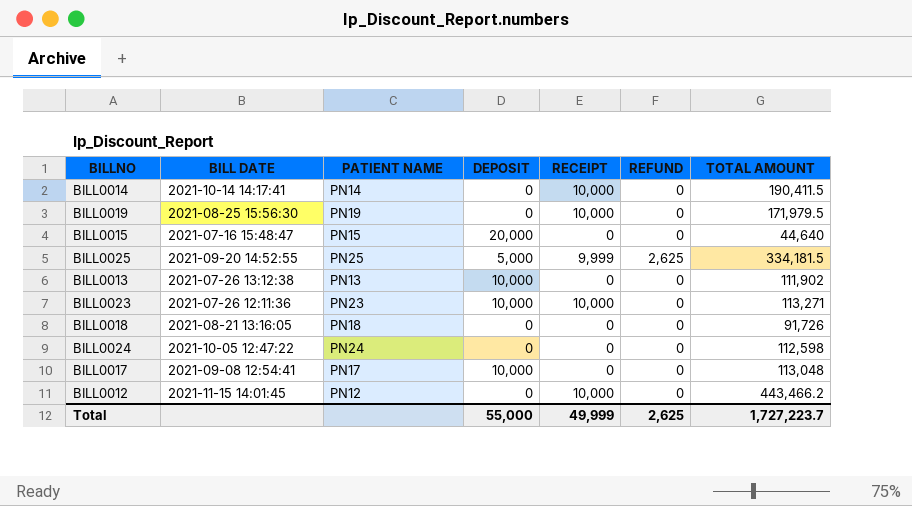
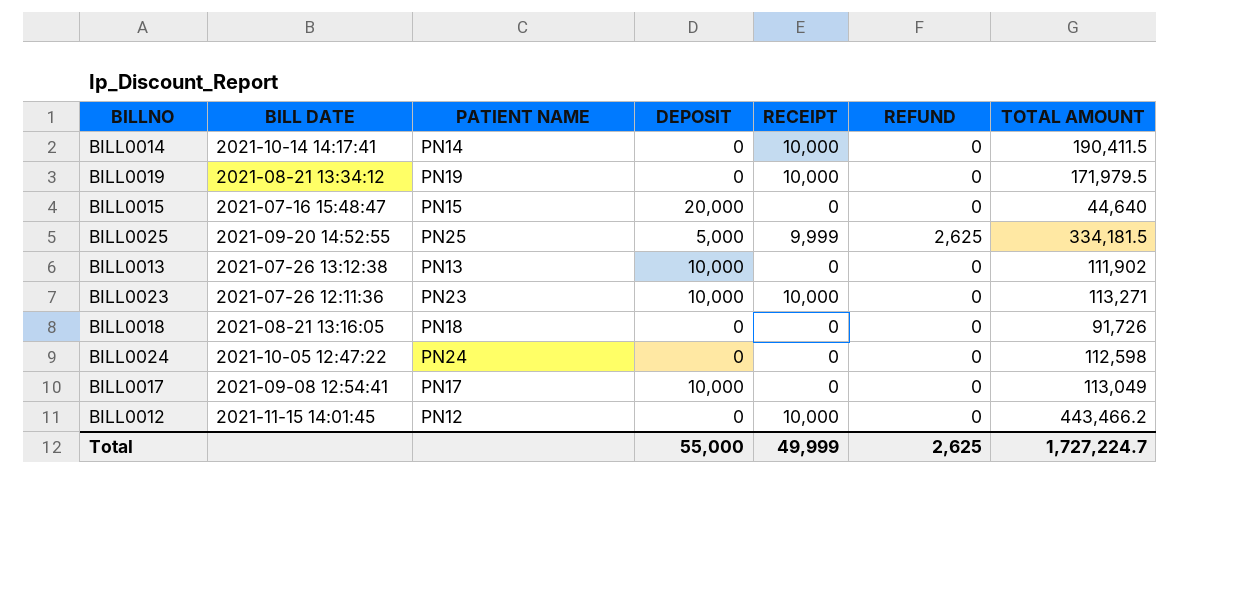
BILL0019 | BILL DATE: 2021-08-25 15:56:30 -> 2021-08-21 13:34:12
BILL0017 | TOTAL AMOUNT: 113,048 -> 113,049
Total | TOTAL AMOUNT: 1,727,223.7 -> 1,727,224.7

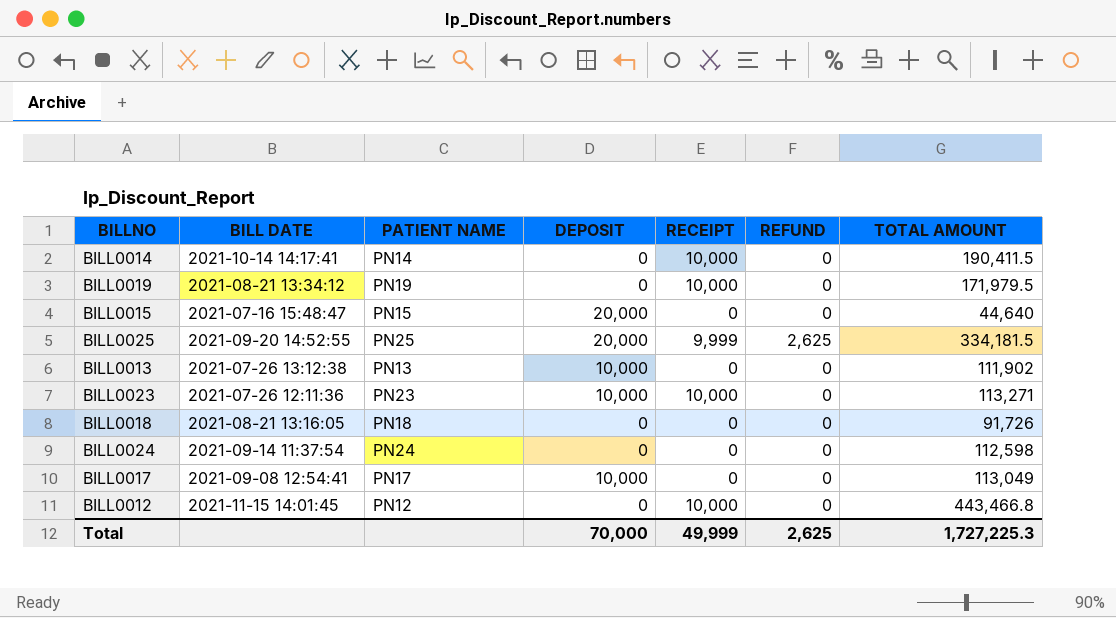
BILL0025 | DEPOSIT: 5,000 -> 20,000
BILL0024 | BILL DATE: 2021-10-05 12:47:22 -> 2021-09-14 11:37:54
BILL0012 | TOTAL AMOUNT: 443,466.2 -> 443,466.8
Total | DEPOSIT: 55,000 -> 70,000
Total | TOTAL AMOUNT: 1,727,224.7 -> 1,727,225.3

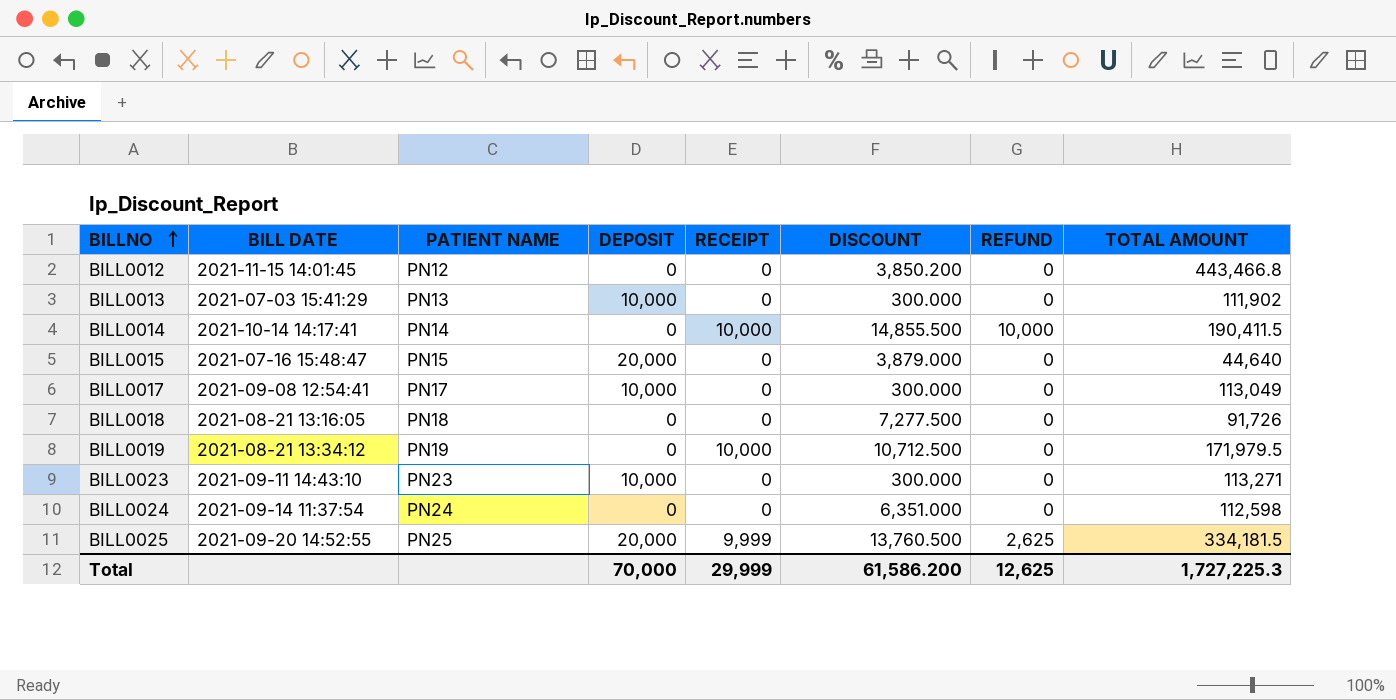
row order: none -> BILLNO ascending
column DISCOUNT | position: none -> 6
BILL0012 | RECEIPT: 10,000 -> 0
BILL0013 | BILL DATE: 2021-07-26 13:12:38 -> 2021-07-03 15:41:29
BILL0014 | REFUND: 0 -> 10,000
BILL0023 | BILL DATE: 2021-07-26 12:11:36 -> 2021-09-11 14:43:10
BILL0023 | RECEIPT: 10,000 -> 0
Total | RECEIPT: 49,999 -> 29,999
Total | REFUND: 2,625 -> 12,625

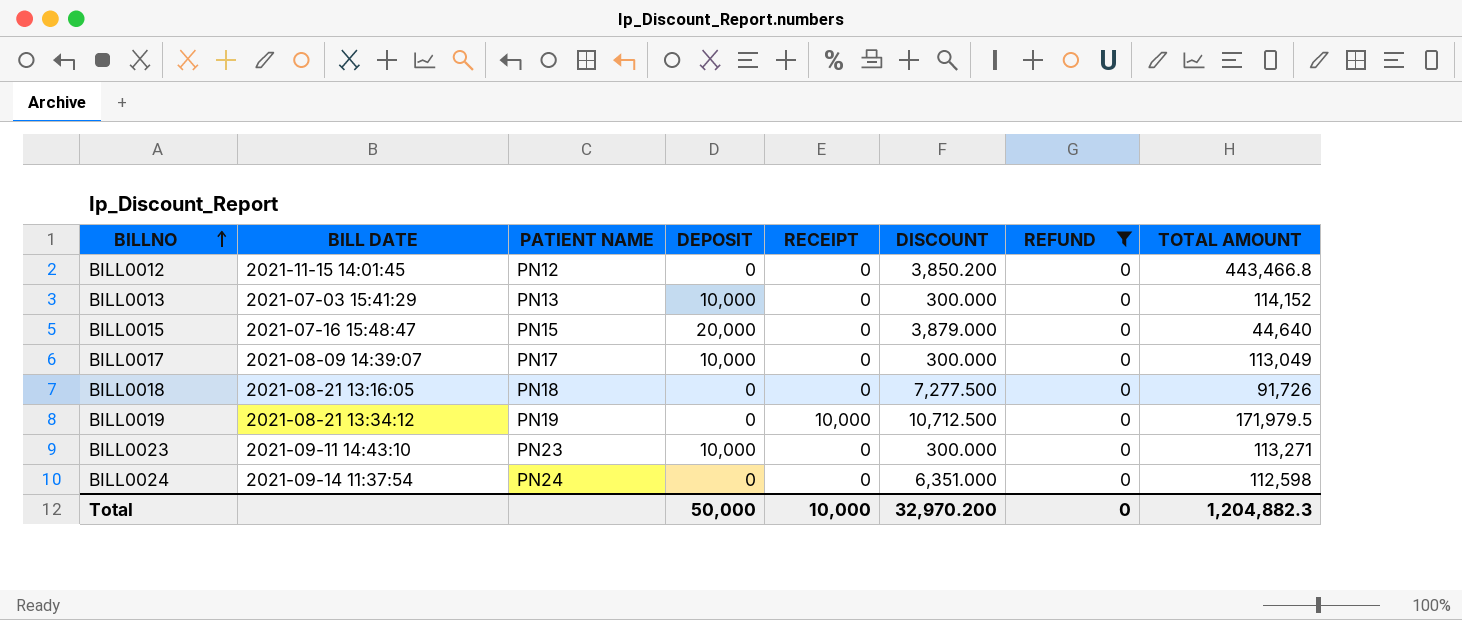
filter: none -> REFUND = 0
BILL0013 | TOTAL AMOUNT: 111,902 -> 114,152
BILL0017 | BILL DATE: 2021-09-08 12:54:41 -> 2021-08-09 14:39:07
Total | DEPOSIT: 70,000 -> 50,000
Total | RECEIPT: 29,999 -> 10,000
Total | DISCOUNT: 61,586.200 -> 32,970.200
Total | REFUND: 12,625 -> 0
Total | TOTAL AMOUNT: 1,727,225.3 -> 1,204,882.3

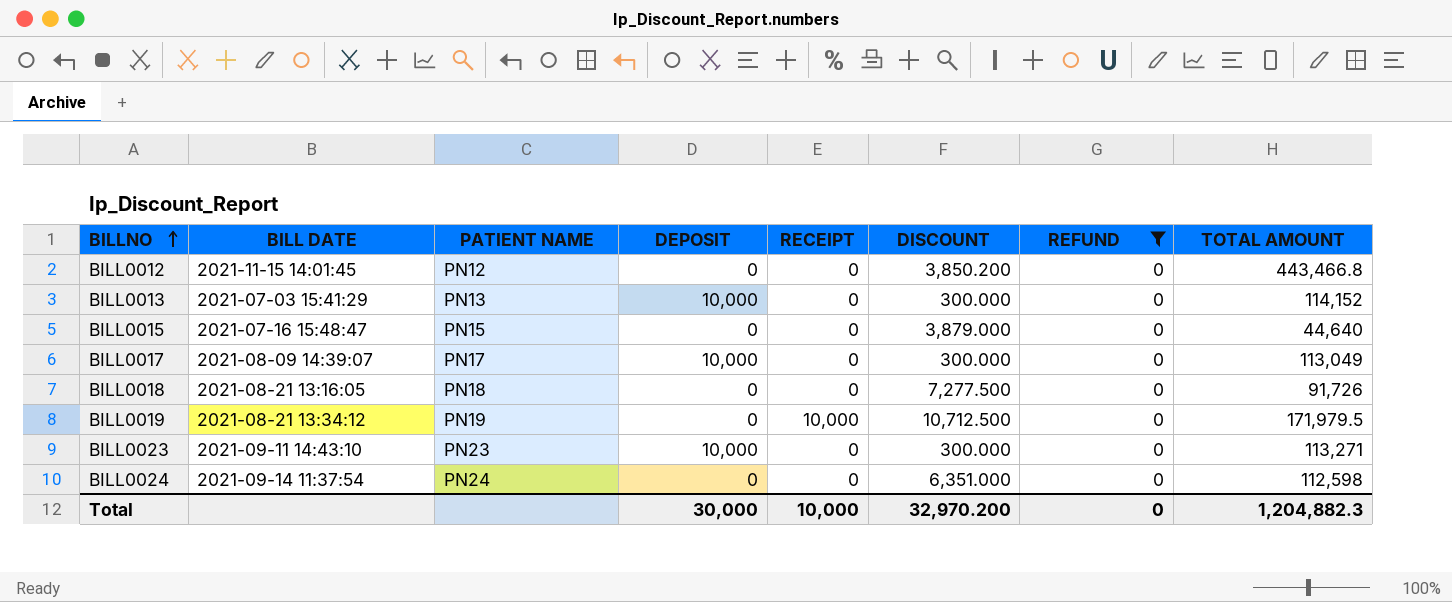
BILL0015 | DEPOSIT: 20,000 -> 0
Total | DEPOSIT: 50,000 -> 30,000

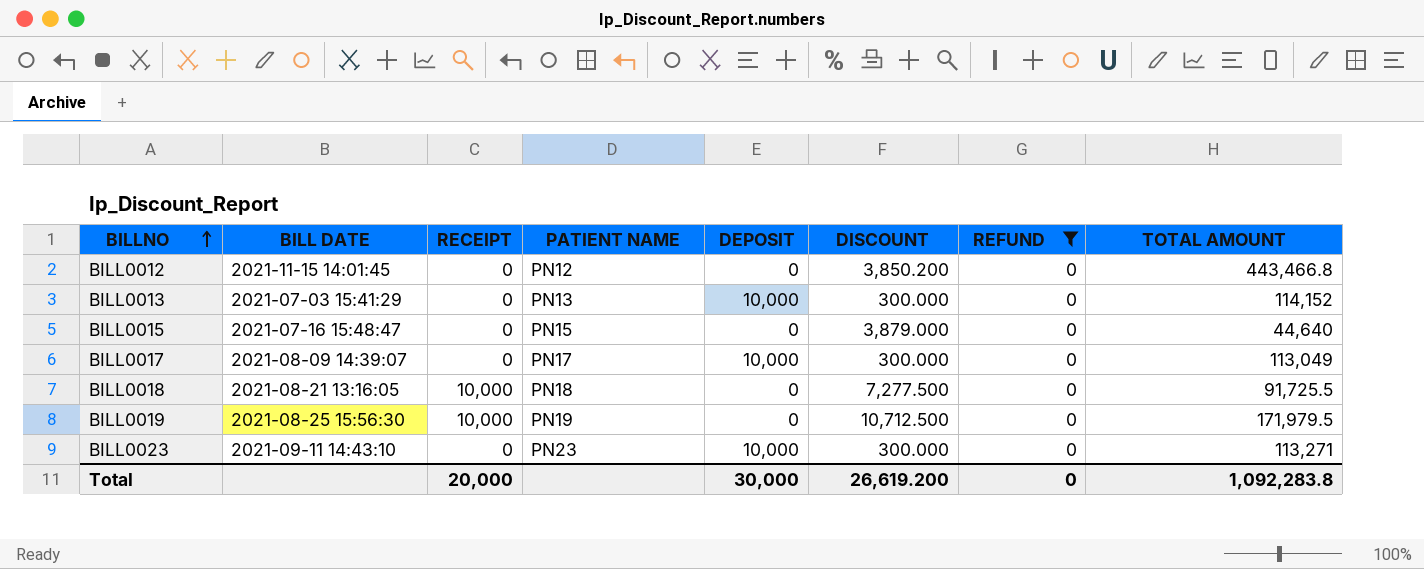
column RECEIPT | position: 5 -> 3
row BILL0024: 2021-09-14 11:37:54 | PN24 | 0 | 0 | 6,351.000 | 0 | 112,598 -> none
BILL0018 | RECEIPT: 0 -> 10,000
BILL0018 | TOTAL AMOUNT: 91,726 -> 91,725.5
BILL0019 | BILL DATE: 2021-08-21 13:34:12 -> 2021-08-25 15:56:30
Total | RECEIPT: 10,000 -> 20,000
Total | DISCOUNT: 32,970.200 -> 26,619.200
Total | TOTAL AMOUNT: 1,204,882.3 -> 1,092,283.8

